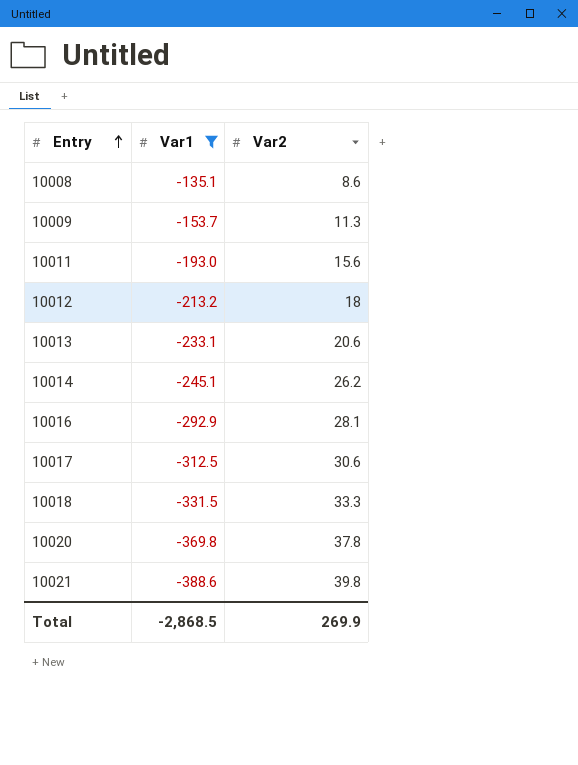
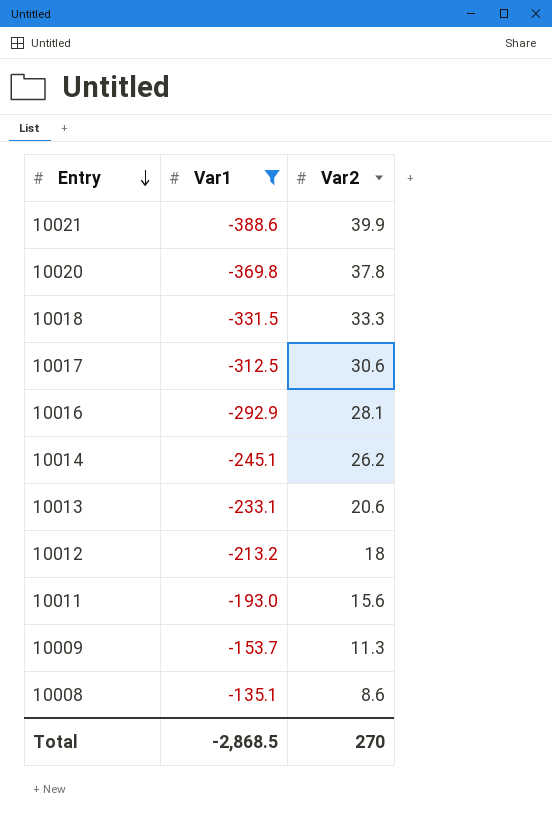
row order: Entry ascending -> Entry descending
10021 | Var2: 39.8 -> 39.9
Total | Var2: 269.9 -> 270

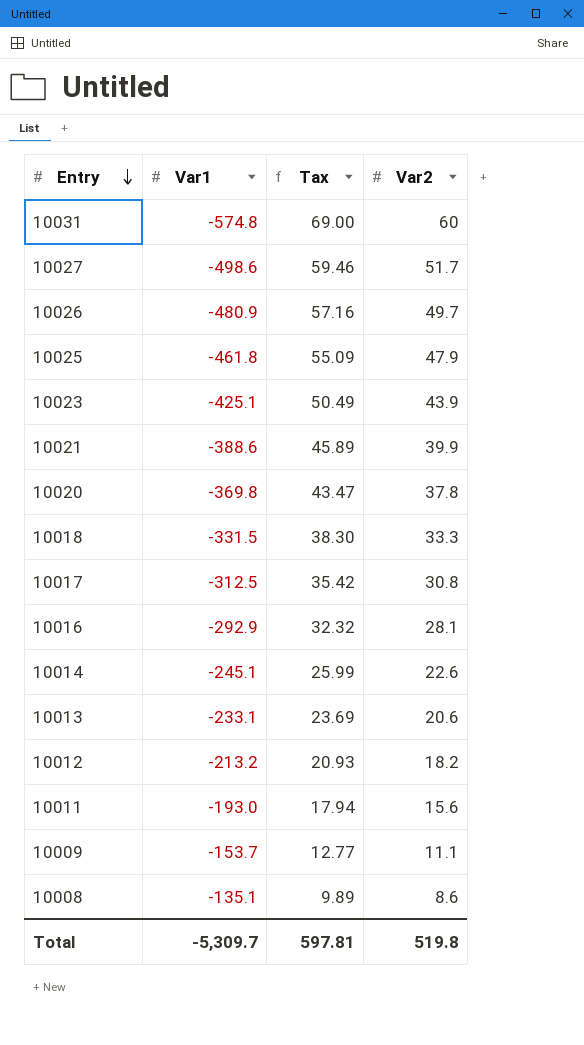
filter: Var1 >= -388.6 -> none
column Tax | formula: none -> [Var2] * 1.15
10017 | Var2: 30.6 -> 30.8
10014 | Var2: 26.2 -> 22.6
10012 | Var2: 18 -> 18.2
10009 | Var2: 11.3 -> 11.1
Total | Var1: -2,868.5 -> -5,309.7
Total | Var2: 270 -> 519.8

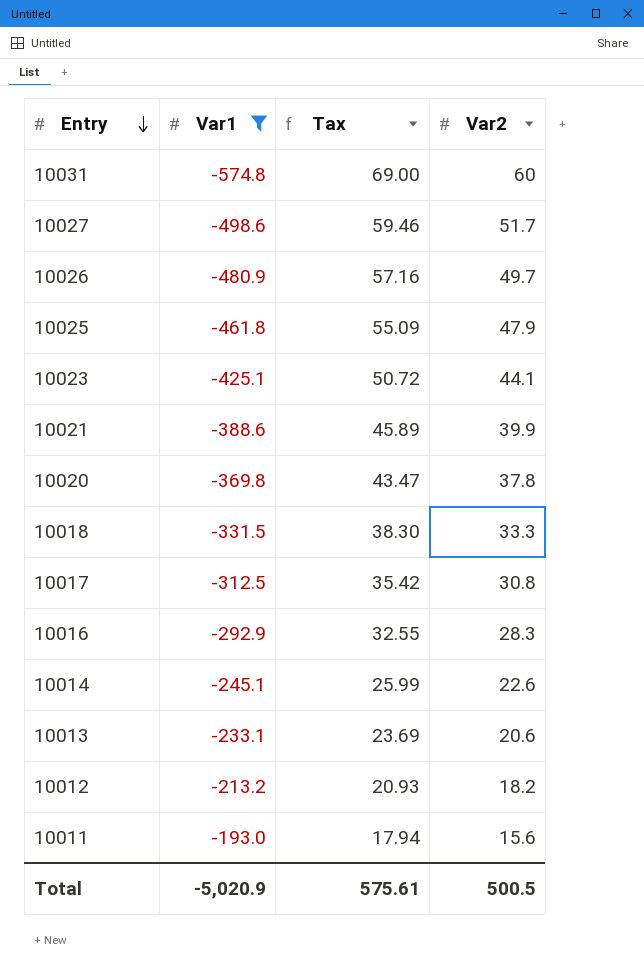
filter: none -> Var1 <= -193.0
10023 | Tax: 50.49 -> 50.72
10023 | Var2: 43.9 -> 44.1
10016 | Tax: 32.32 -> 32.55
10016 | Var2: 28.1 -> 28.3
Total | Var1: -5,309.7 -> -5,020.9
Total | Tax: 597.81 -> 575.61
Total | Var2: 519.8 -> 500.5

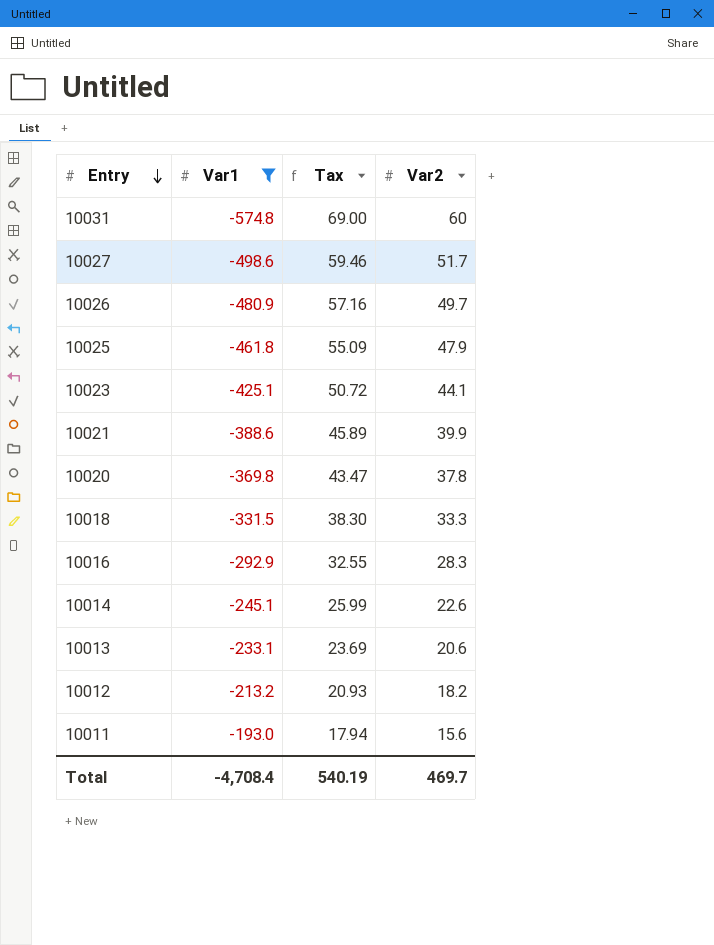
row 10017: -312.5 | 35.42 | 30.8 -> none
Total | Var1: -5,020.9 -> -4,708.4
Total | Tax: 575.61 -> 540.19
Total | Var2: 500.5 -> 469.7

